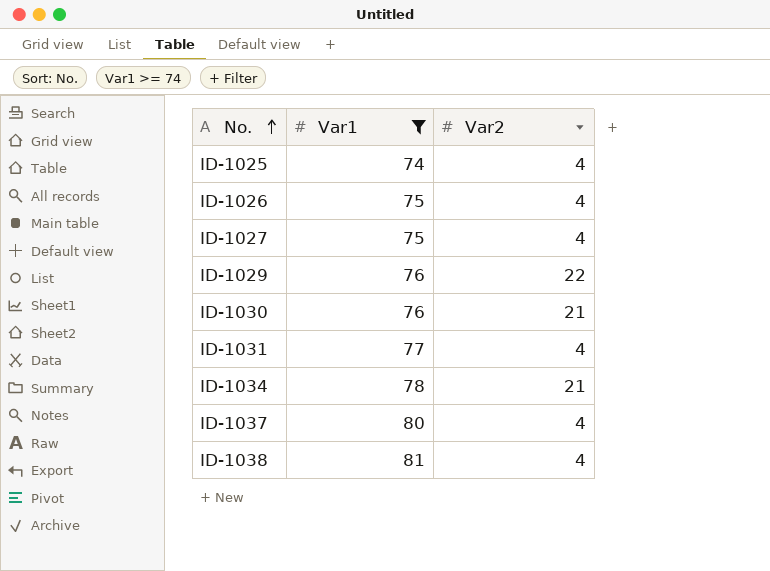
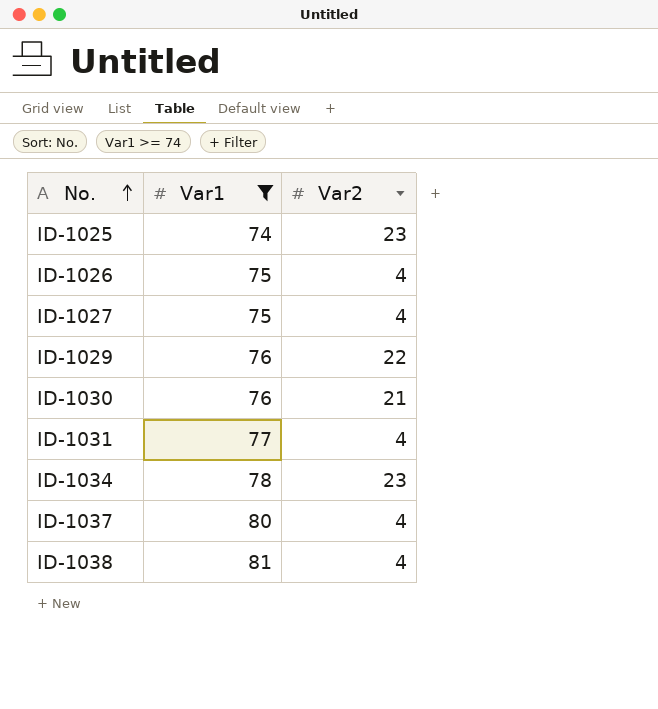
ID-1025 | Var2: 4 -> 23
ID-1034 | Var2: 21 -> 23

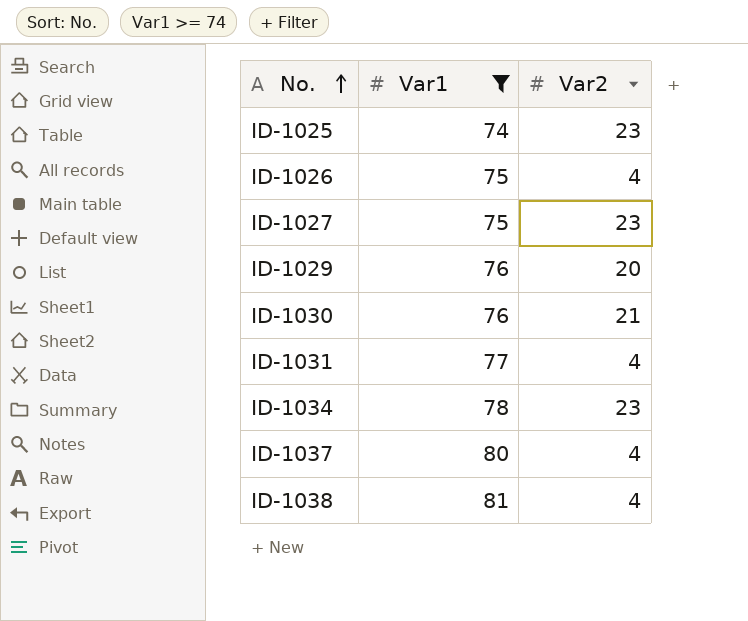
ID-1027 | Var2: 4 -> 23
ID-1029 | Var2: 22 -> 20

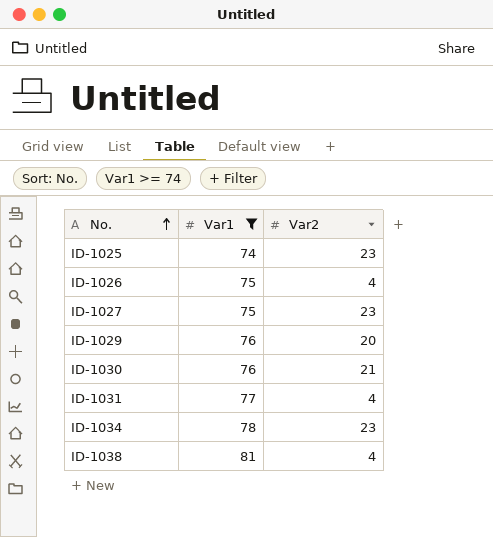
row ID-1037: 80 | 4 -> none

